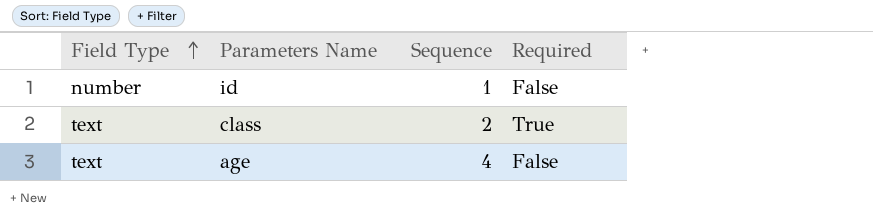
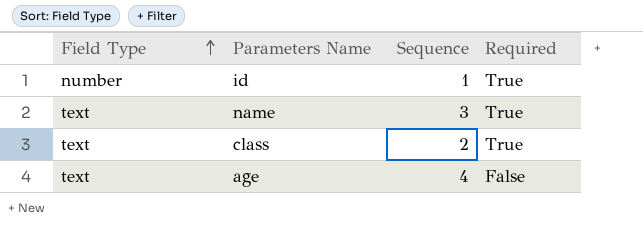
id | Required: False -> True
row name: none -> text | 3 | True

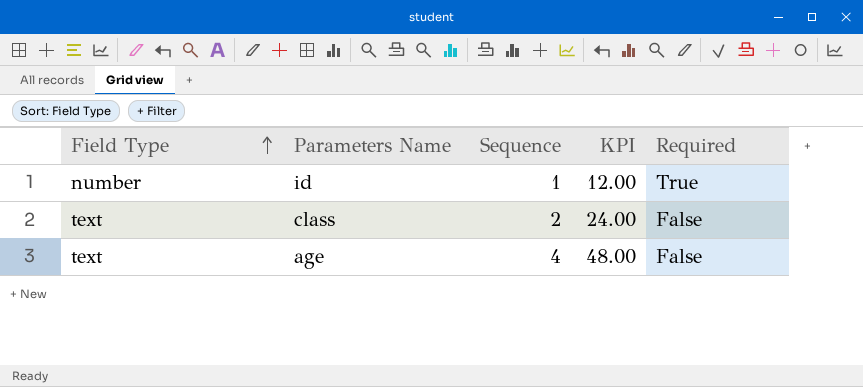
column KPI | formula: none -> [Sequence] * 12
row name: text | 3 | True -> none
class | Required: True -> False

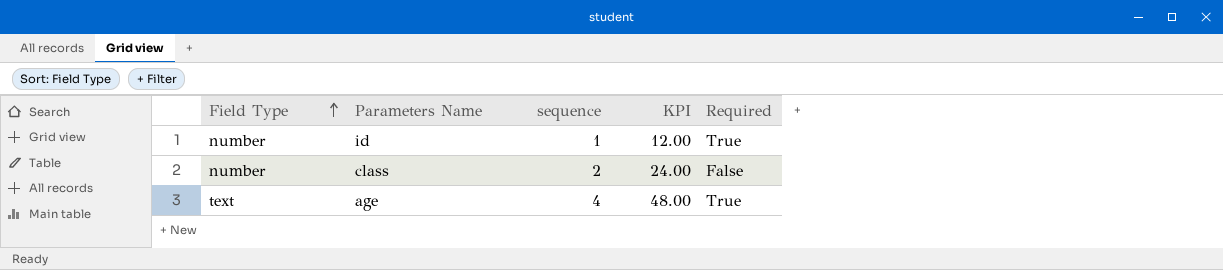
column name: Sequence -> sequence
class | Field Type: text -> number
age | Required: False -> True

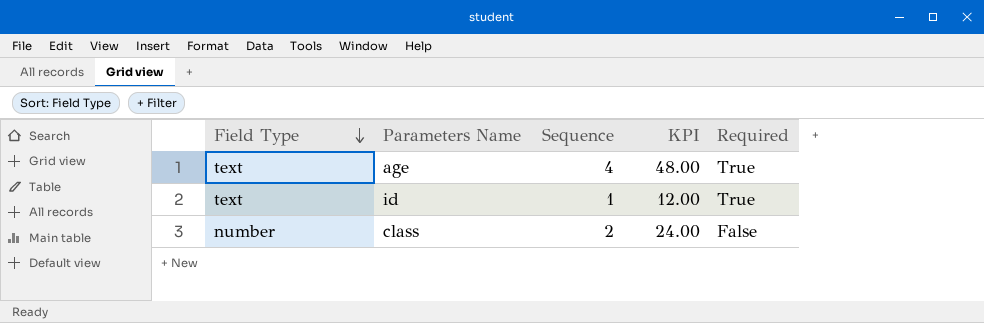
row order: Field Type ascending -> Field Type descending
column name: sequence -> Sequence
id | Field Type: number -> text

